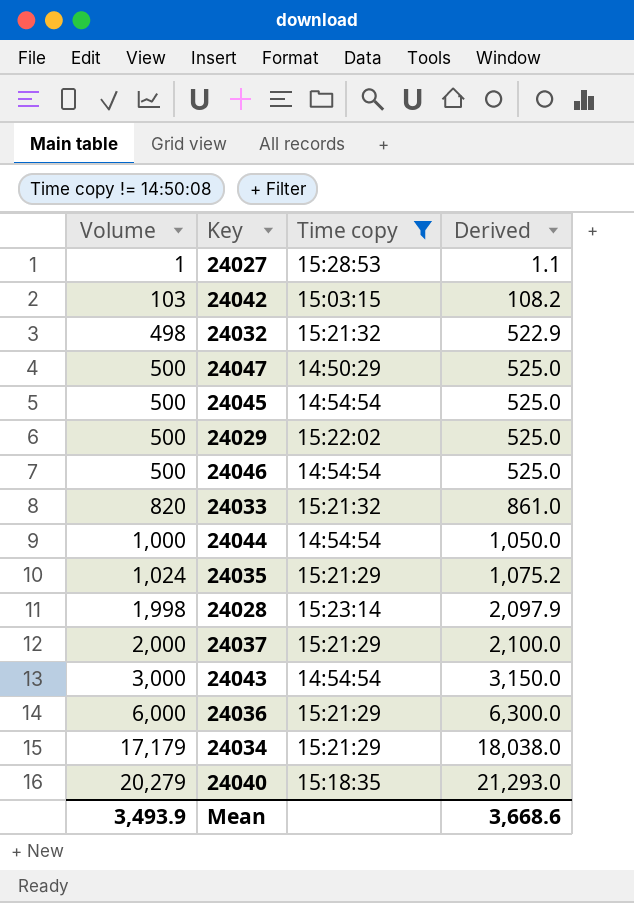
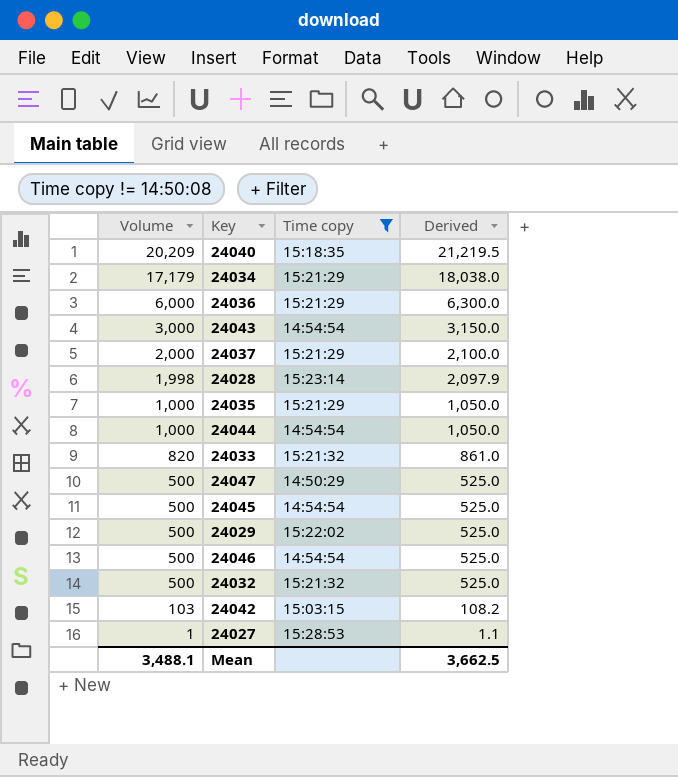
row order: Volume ascending -> Volume descending
24040 | Volume: 20,279 -> 20,209
24040 | Derived: 21,293.0 -> 21,219.5
24035 | Volume: 1,024 -> 1,000
24035 | Derived: 1,075.2 -> 1,050.0
24032 | Volume: 498 -> 500
24032 | Derived: 522.9 -> 525.0
Mean | Volume: 3,493.9 -> 3,488.1
Mean | Derived: 3,668.6 -> 3,662.5

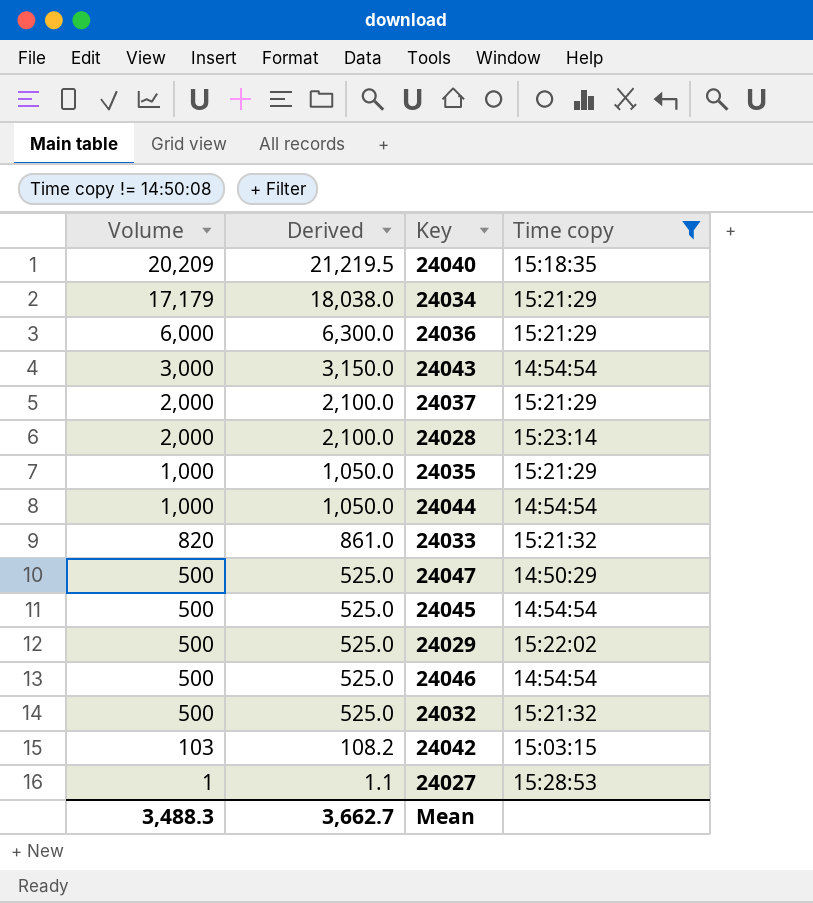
column Derived | position: 4 -> 2
24028 | Volume: 1,998 -> 2,000
24028 | Derived: 2,097.9 -> 2,100.0
Mean | Volume: 3,488.1 -> 3,488.3
Mean | Derived: 3,662.5 -> 3,662.7

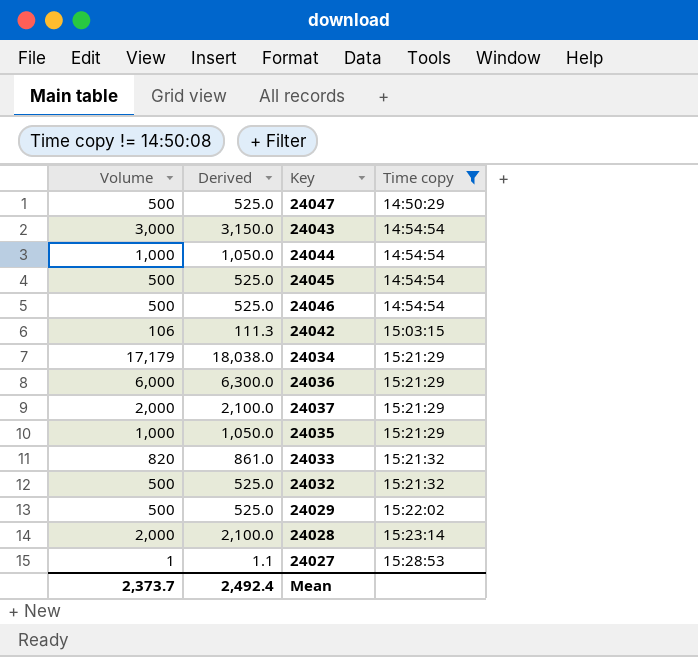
row order: Volume descending -> Time copy ascending
row 24040: 20,209 | 21,219.5 | 15:18:35 -> none
24042 | Volume: 103 -> 106
24042 | Derived: 108.2 -> 111.3
Mean | Volume: 3,488.3 -> 2,373.7
Mean | Derived: 3,662.7 -> 2,492.4

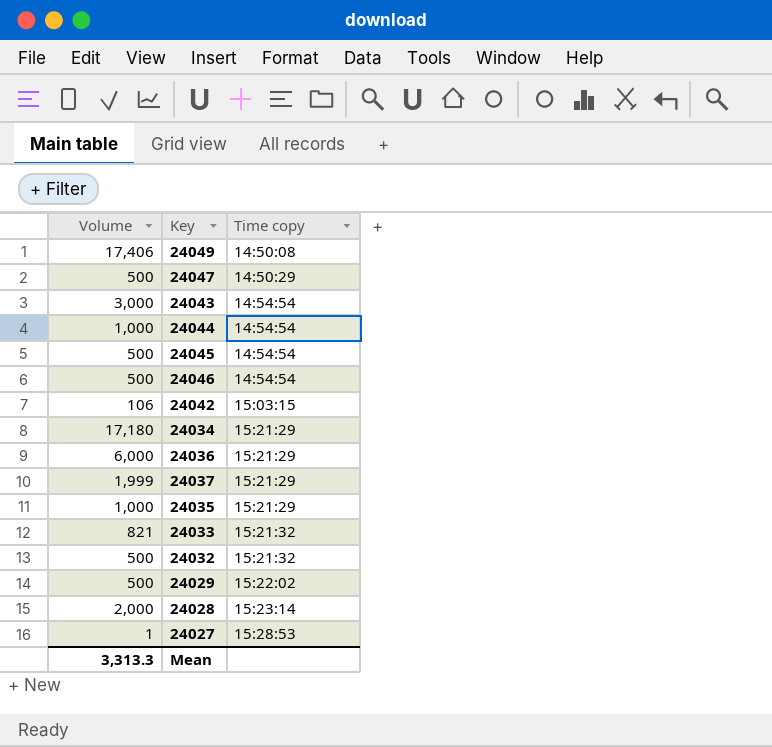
filter: Time copy != 14:50:08 -> none
column Derived | formula: [Volume] * 1.05 -> none
24034 | Volume: 17,179 -> 17,180
24037 | Volume: 2,000 -> 1,999
24033 | Volume: 820 -> 821
Mean | Volume: 2,373.7 -> 3,313.3

